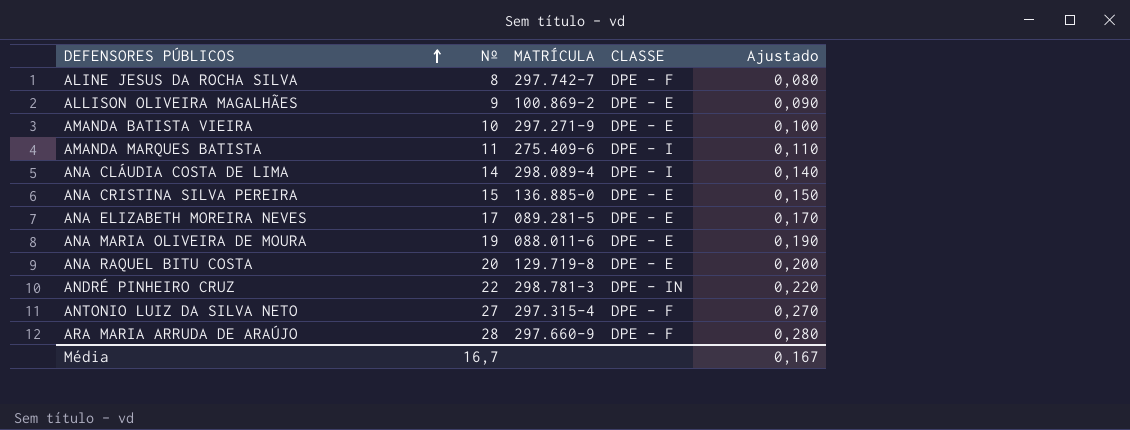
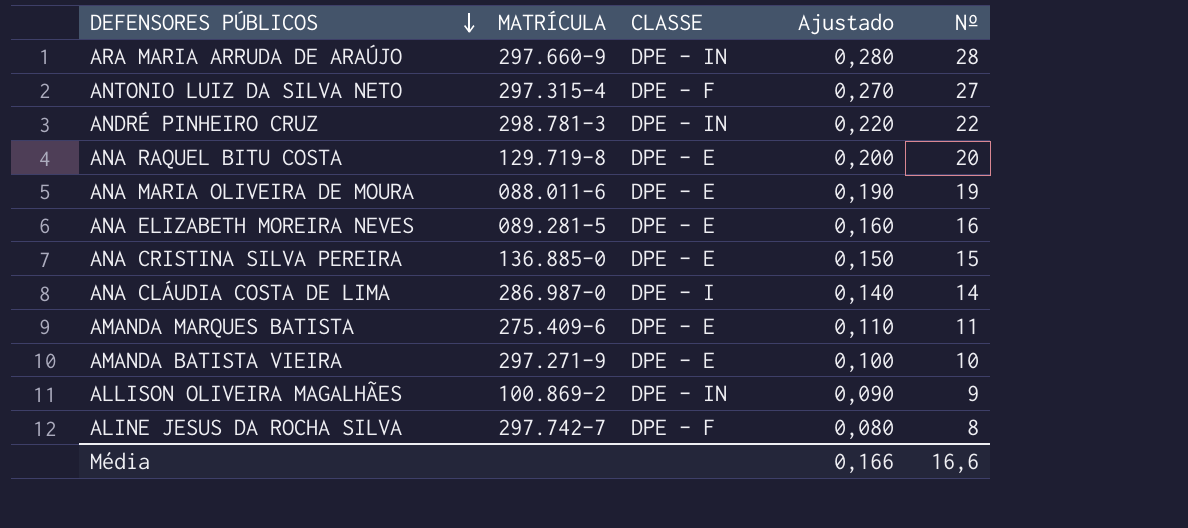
row order: DEFENSORES PÚBLICOS ascending -> DEFENSORES PÚBLICOS descending
column Nº | position: 2 -> 5
ARA MARIA ARRUDA DE ARAÚJO | CLASSE: DPE - F -> DPE - IN
ANA ELIZABETH MOREIRA NEVES | Ajustado: 0,170 -> 0,160
ANA ELIZABETH MOREIRA NEVES | Nº: 17 -> 16
ANA CLÁUDIA COSTA DE LIMA | MATRÍCULA: 298.089-4 -> 286.987-0
AMANDA MARQUES BATISTA | CLASSE: DPE - I -> DPE - E
ALLISON OLIVEIRA MAGALHÃES | CLASSE: DPE - E -> DPE - IN
Média | Ajustado: 0,167 -> 0,166
Média | Nº: 16,7 -> 16,6

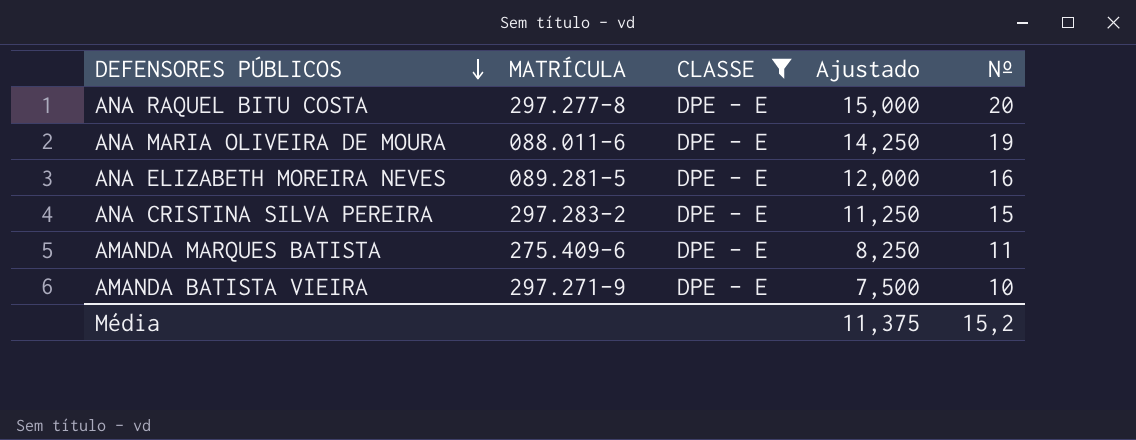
filter: none -> CLASSE = DPE - E
column Ajustado | formula: [Nº] * 0,01 -> [Nº] * 0,75
ANA RAQUEL BITU COSTA | MATRÍCULA: 129.719-8 -> 297.277-8
ANA CRISTINA SILVA PEREIRA | MATRÍCULA: 136.885-0 -> 297.283-2
Média | Ajustado: 0,166 -> 11,375
Média | Nº: 16,6 -> 15,2

